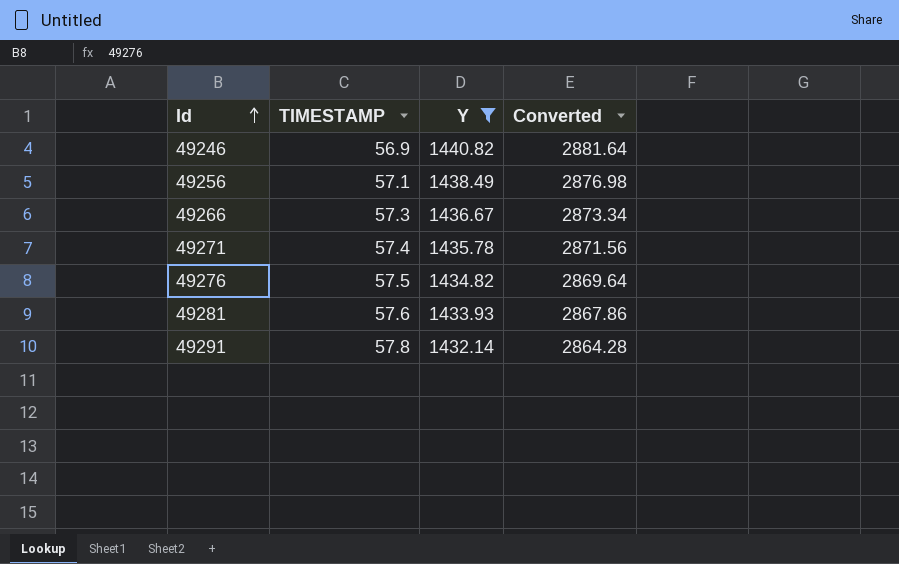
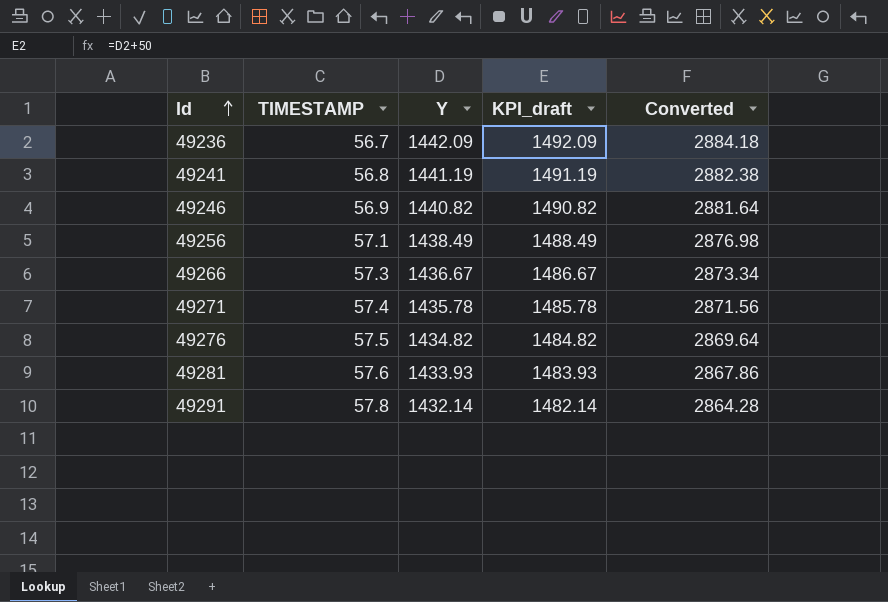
filter: Y <= 1440.82 -> none
column KPI_draft | formula: none -> [Y] + 50

